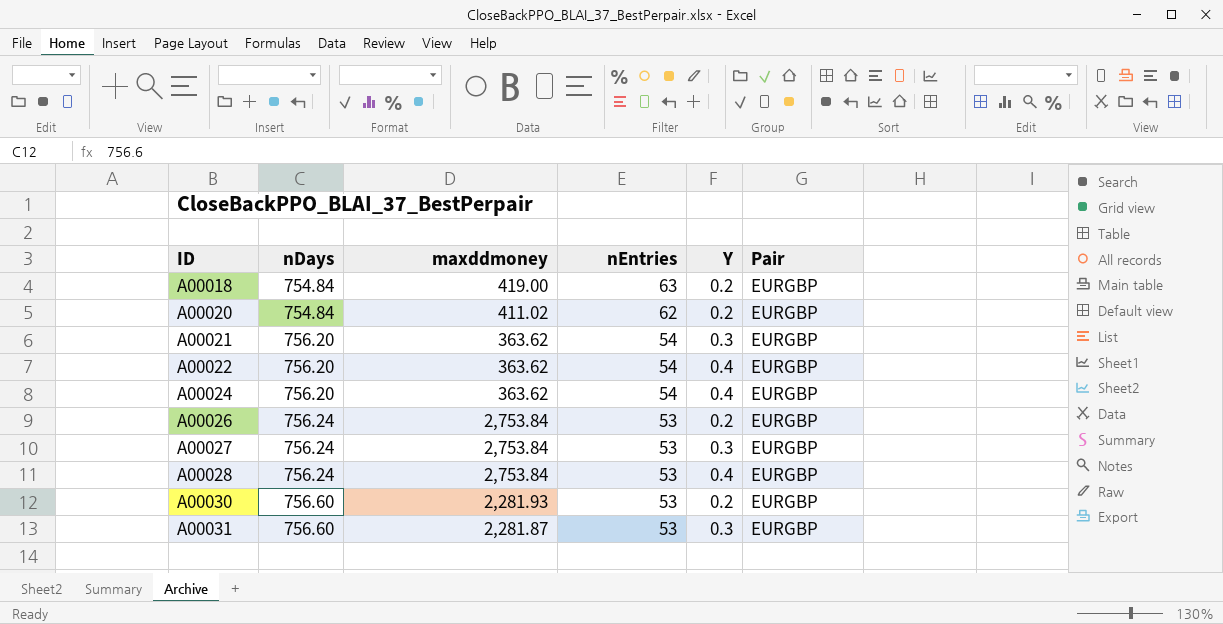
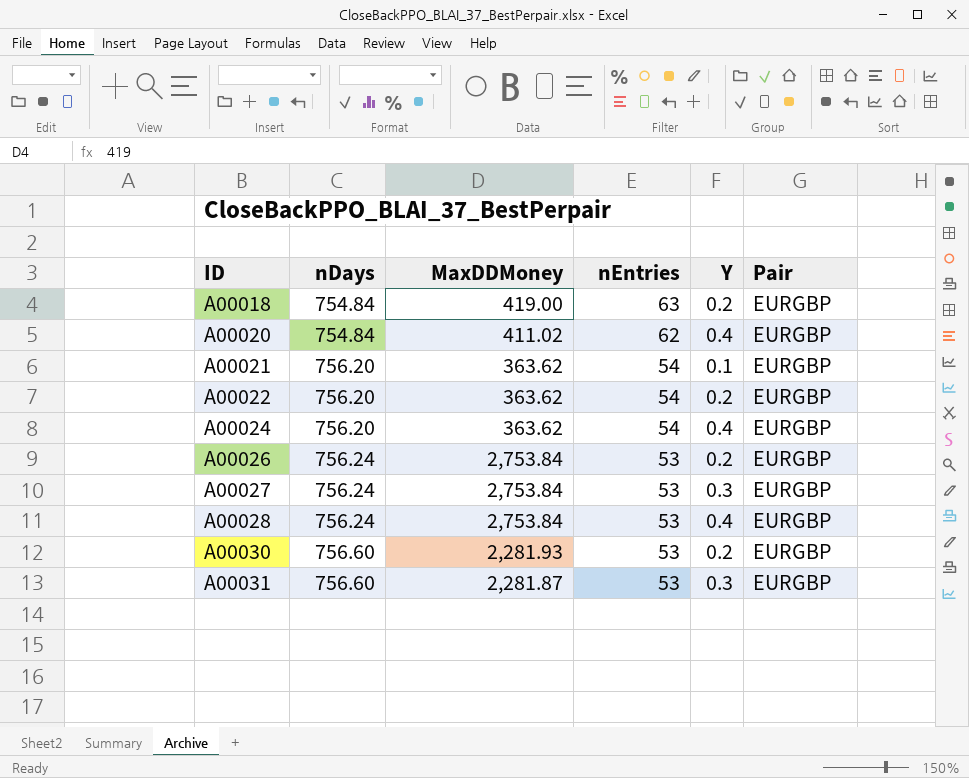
column name: maxddmoney -> MaxDDMoney
A00020 | Y: 0.2 -> 0.4
A00021 | Y: 0.3 -> 0.1
A00022 | Y: 0.4 -> 0.2

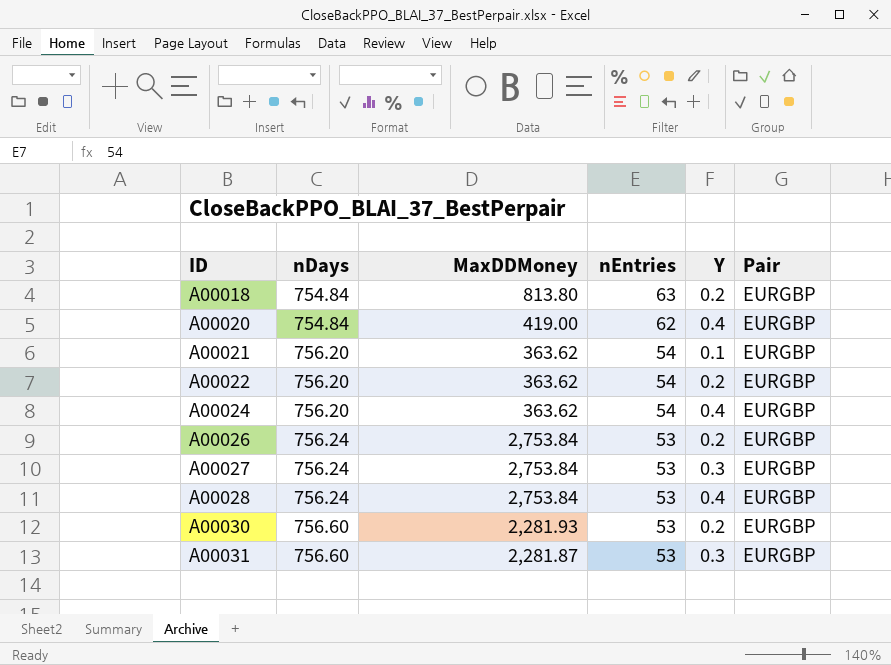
A00018 | MaxDDMoney: 419.00 -> 813.80
A00020 | MaxDDMoney: 411.02 -> 419.00

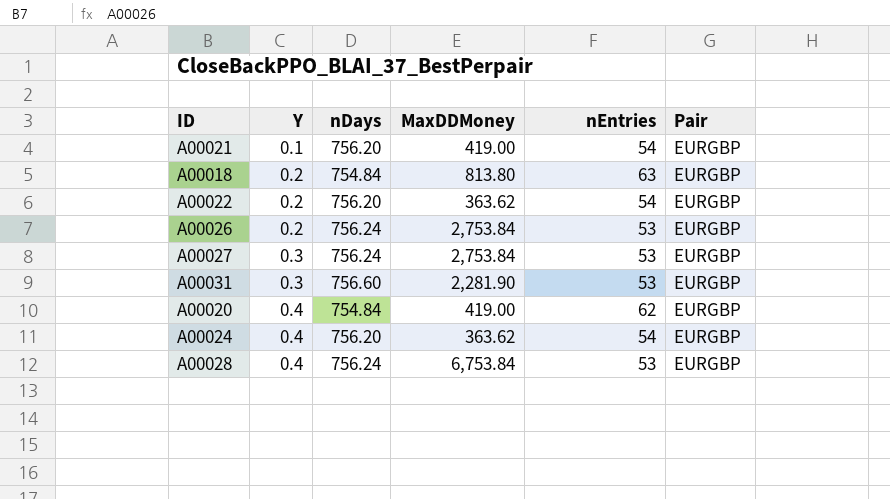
row order: ID ascending -> Y ascending
column Y | position: 5 -> 2
row A00030: 756.60 | 2,281.93 | 53 | 0.2 | EURGBP -> none
A00021 | MaxDDMoney: 363.62 -> 419.00
A00031 | MaxDDMoney: 2,281.87 -> 2,281.90
A00028 | MaxDDMoney: 2,753.84 -> 6,753.84

